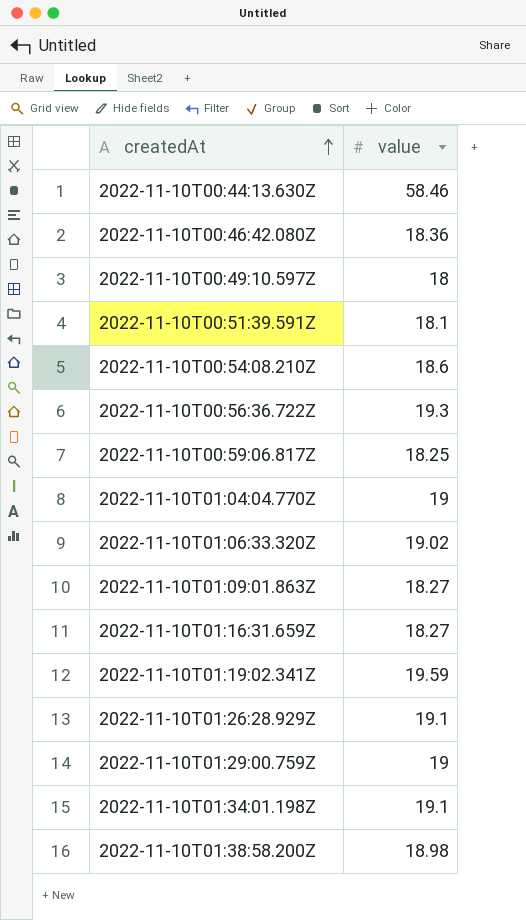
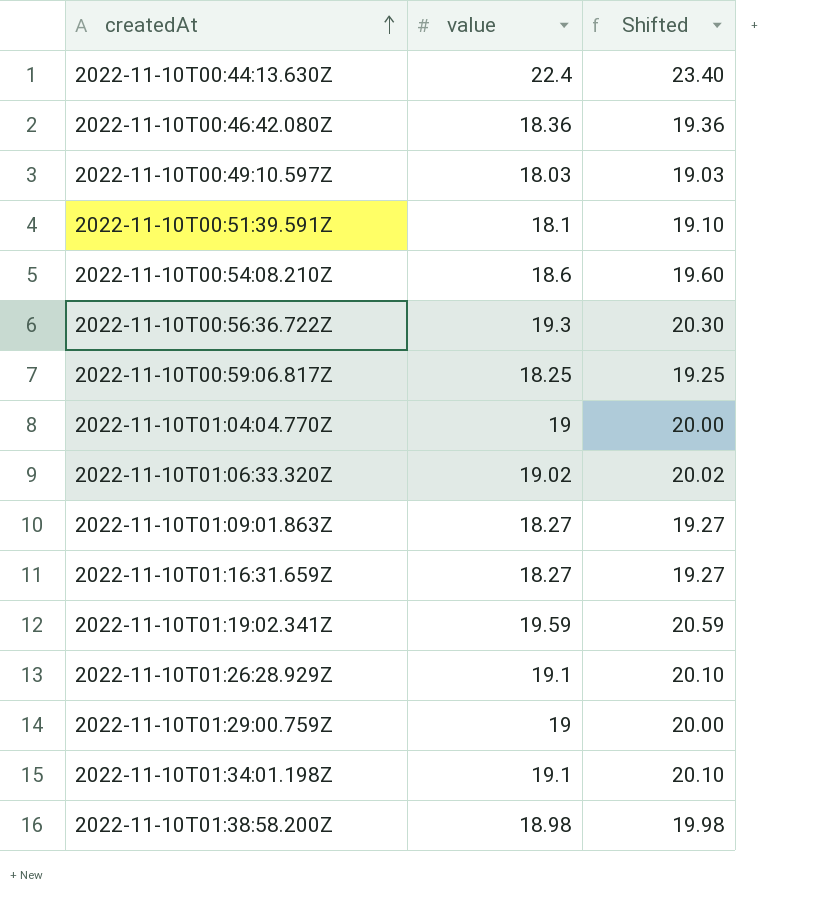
column Shifted | formula: none -> [value] + 1
2022-11-10T00:44:13.630Z | value: 58.46 -> 22.4
2022-11-10T00:49:10.597Z | value: 18 -> 18.03

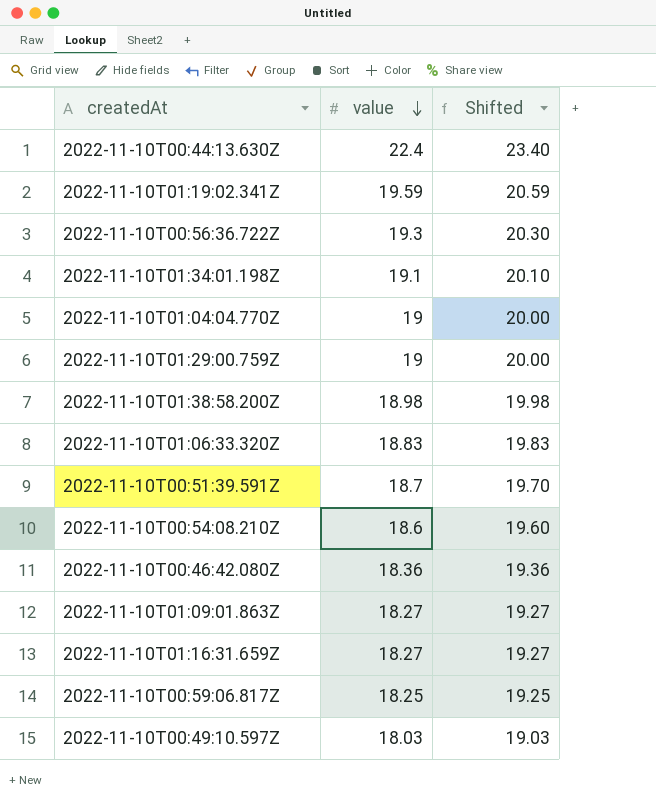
row order: createdAt ascending -> value descending
row 2022-11-10T01:26:28.929Z: 19.1 | 20.10 -> none
2022-11-10T01:06:33.320Z | value: 19.02 -> 18.83
2022-11-10T01:06:33.320Z | Shifted: 20.02 -> 19.83
2022-11-10T00:51:39.591Z | value: 18.1 -> 18.7
2022-11-10T00:51:39.591Z | Shifted: 19.10 -> 19.70

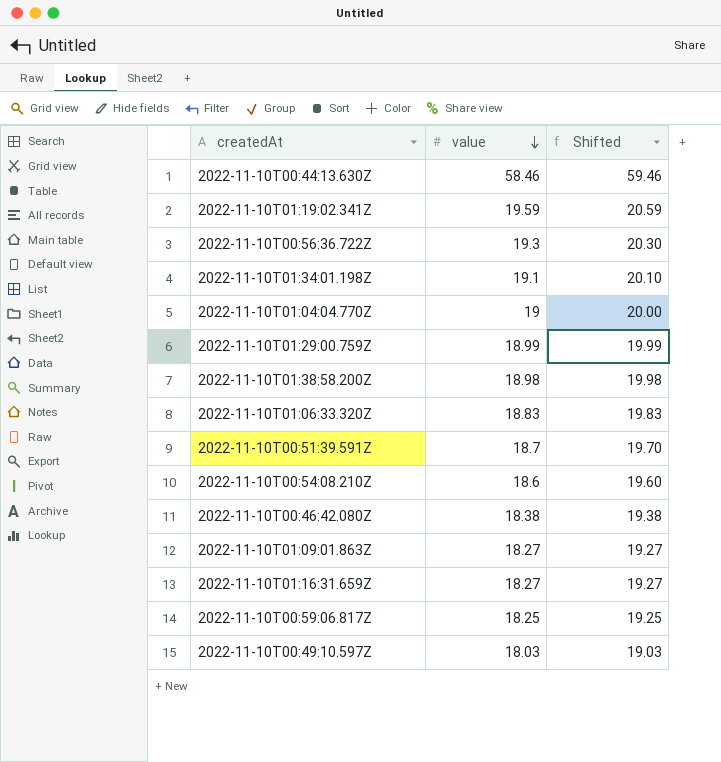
2022-11-10T00:44:13.630Z | value: 22.4 -> 58.46
2022-11-10T00:44:13.630Z | Shifted: 23.40 -> 59.46
2022-11-10T01:29:00.759Z | value: 19 -> 18.99
2022-11-10T01:29:00.759Z | Shifted: 20.00 -> 19.99
2022-11-10T00:46:42.080Z | value: 18.36 -> 18.38
2022-11-10T00:46:42.080Z | Shifted: 19.36 -> 19.38

